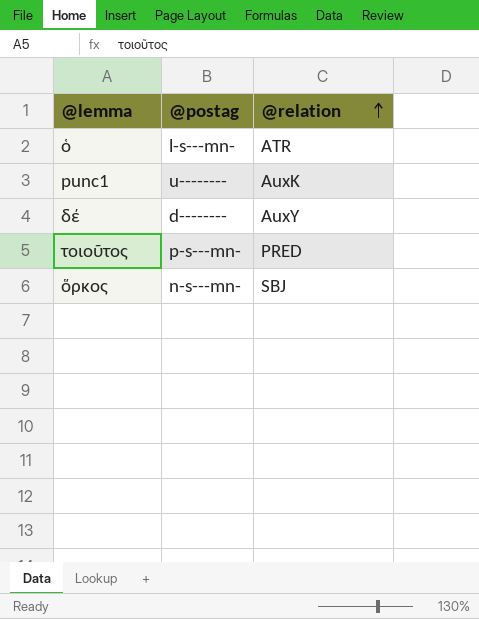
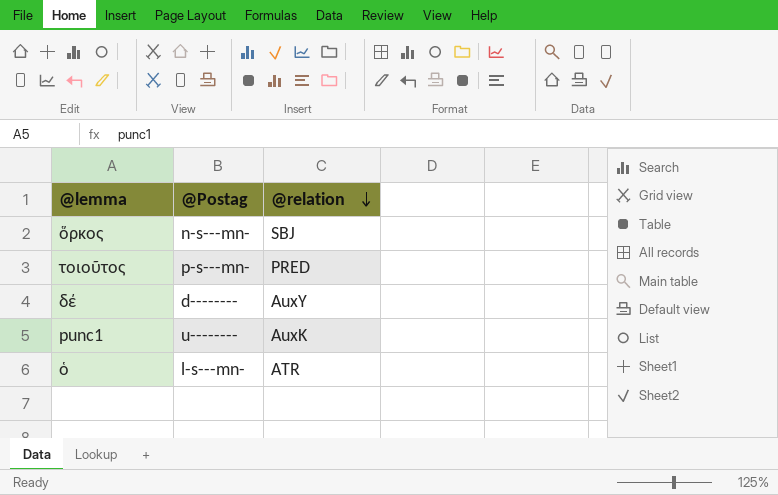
row order: @relation ascending -> @relation descending
column name: @postag -> @Postag

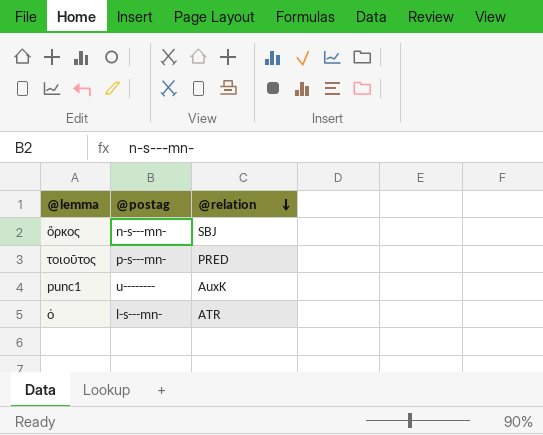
column name: @Postag -> @postag
row δέ: d-------- | AuxY -> none

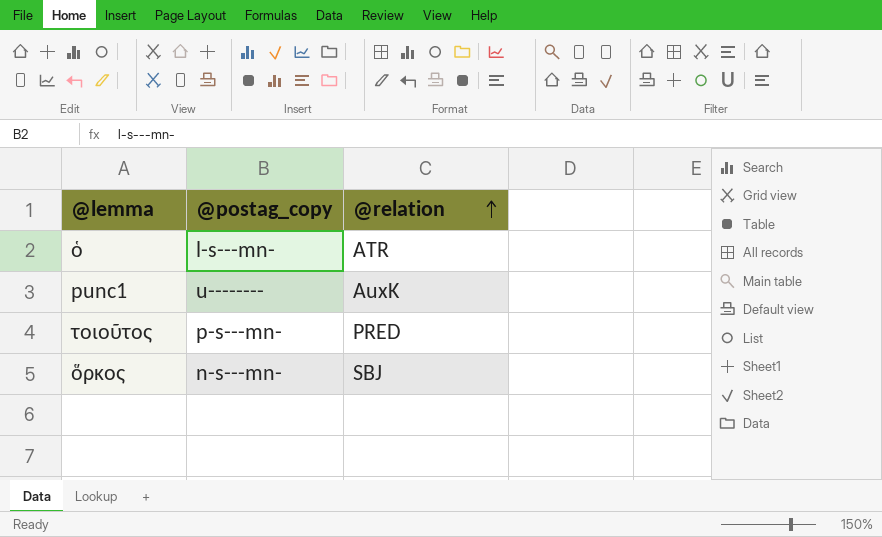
row order: @relation descending -> @relation ascending
column name: @postag -> @postag_copy

